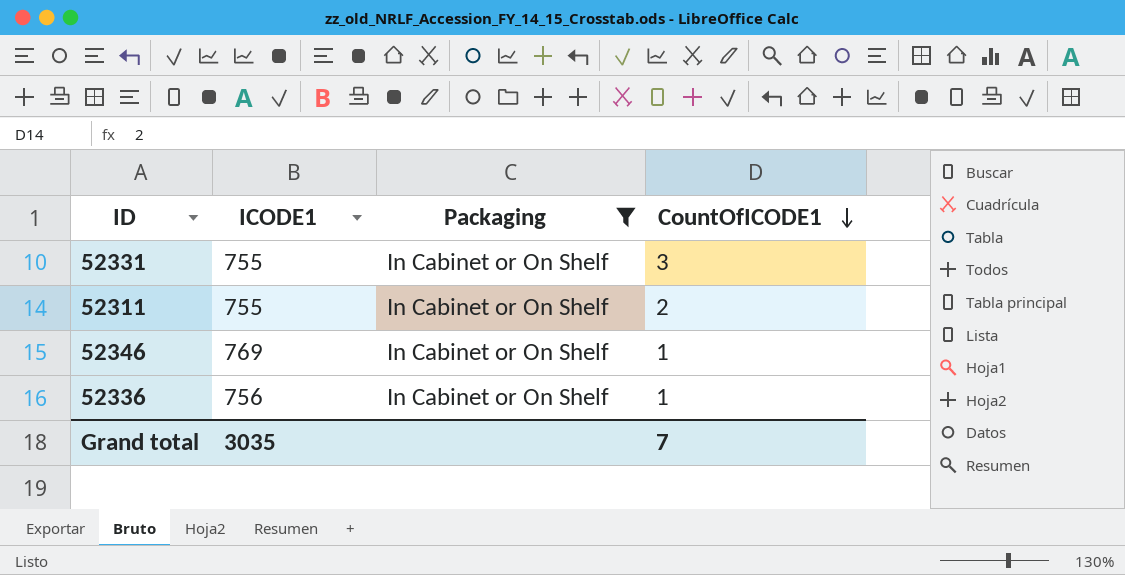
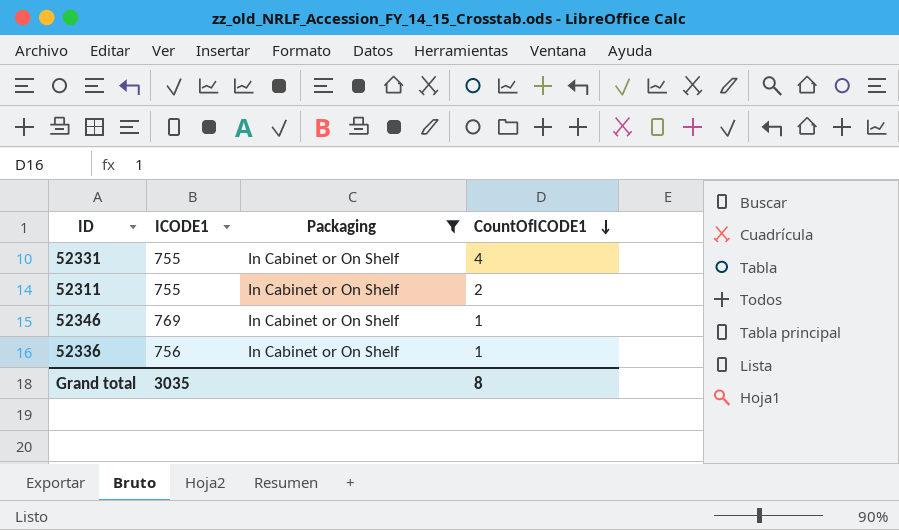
52331 | CountOfICODE1: 3 -> 4
Grand total | CountOfICODE1: 7 -> 8

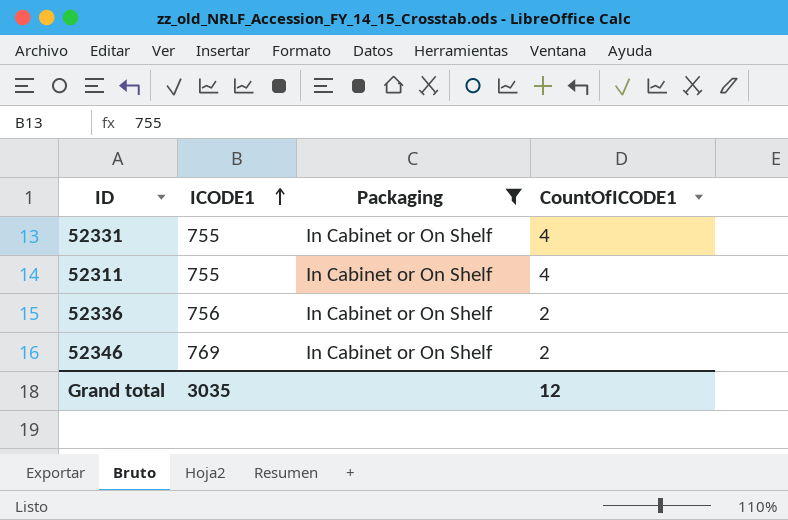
row order: CountOfICODE1 descending -> ICODE1 ascending
52311 | CountOfICODE1: 2 -> 4
52336 | CountOfICODE1: 1 -> 2
52346 | CountOfICODE1: 1 -> 2
Grand total | CountOfICODE1: 8 -> 12

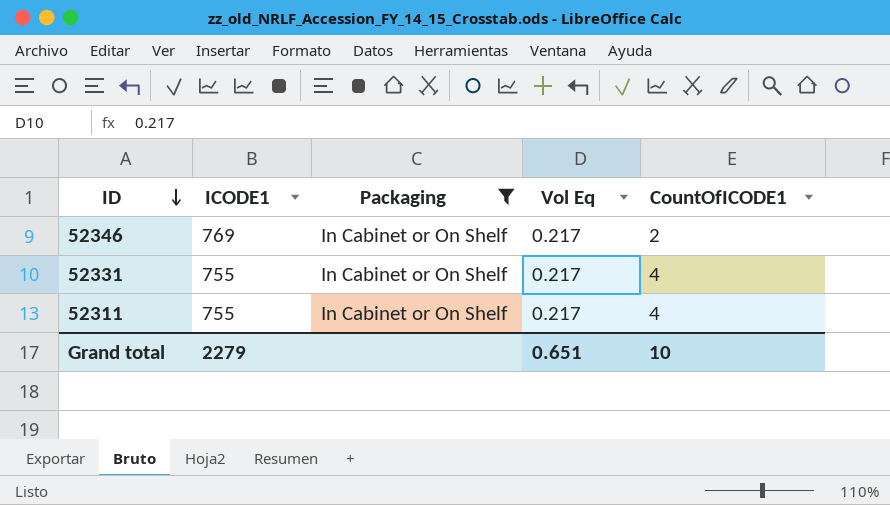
row order: ICODE1 ascending -> ID descending
column Vol Eq | position: none -> 4
row 52336: 756 | In Cabinet or On Shelf | 2 -> none
Grand total | ICODE1: 3035 -> 2279
Grand total | CountOfICODE1: 12 -> 10

